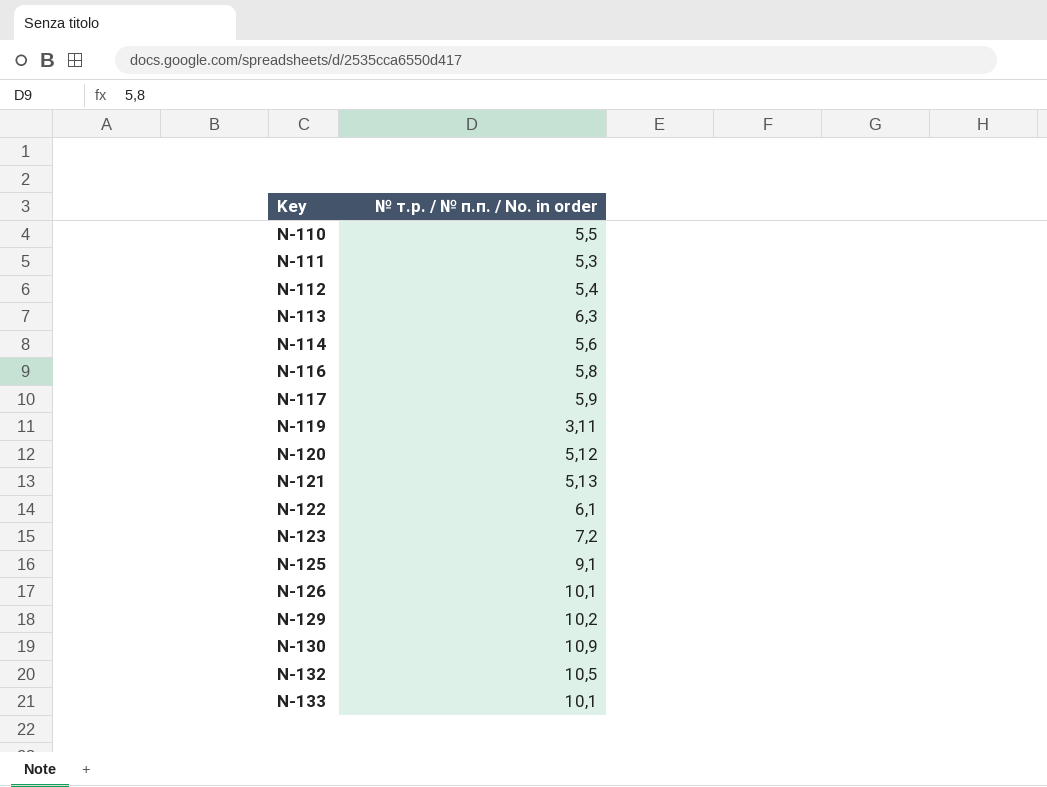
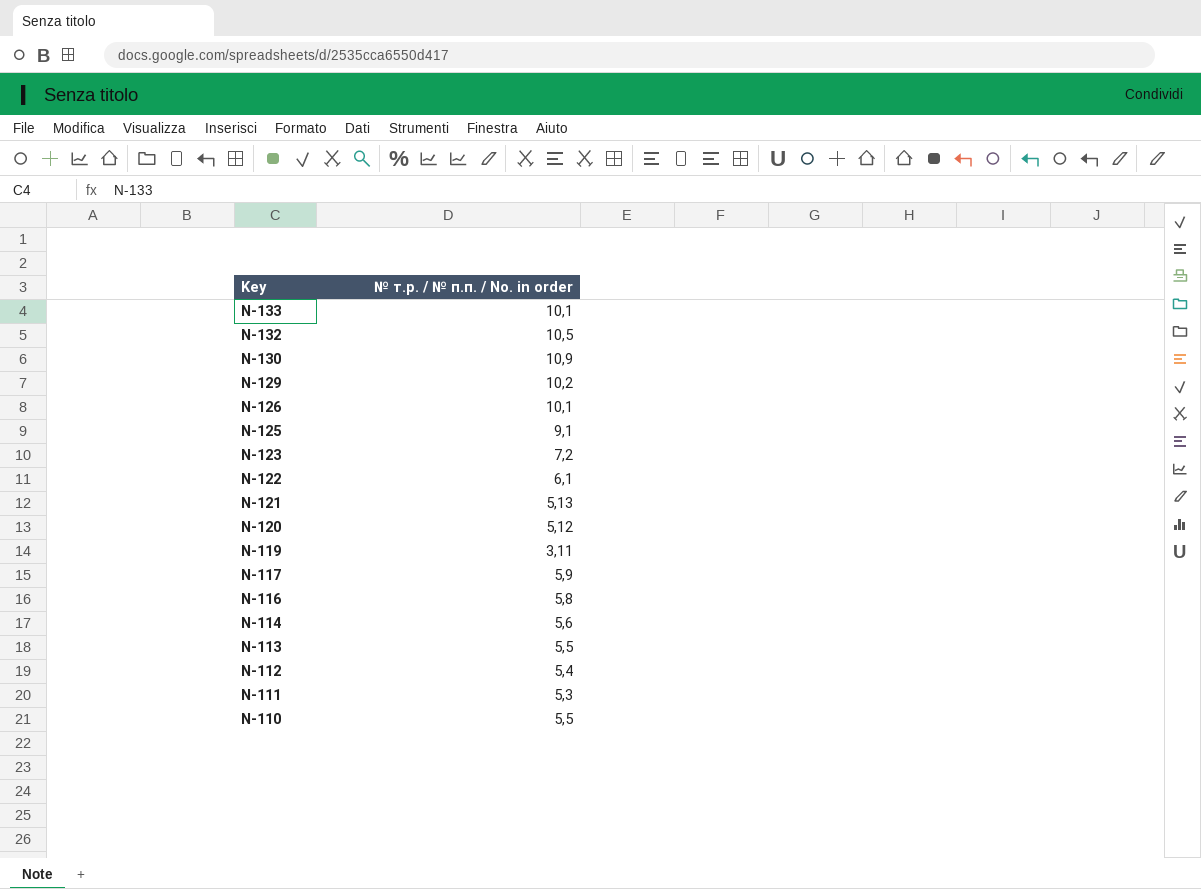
row order: Key ascending -> Key descending
N-113 | № т.р. / № п.п. / No. in order: 6,3 -> 5,5

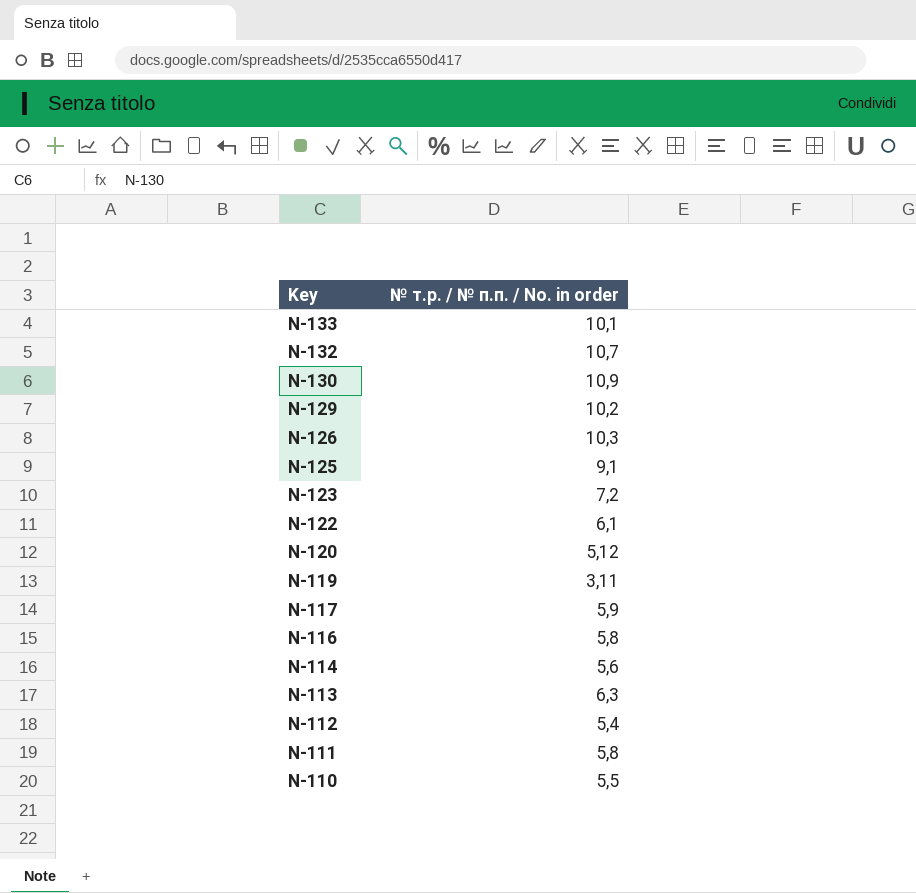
row N-121: 5,13 -> none
N-132 | № т.р. / № п.п. / No. in order: 10,5 -> 10,7
N-126 | № т.р. / № п.п. / No. in order: 10,1 -> 10,3
N-113 | № т.р. / № п.п. / No. in order: 5,5 -> 6,3
N-111 | № т.р. / № п.п. / No. in order: 5,3 -> 5,8

